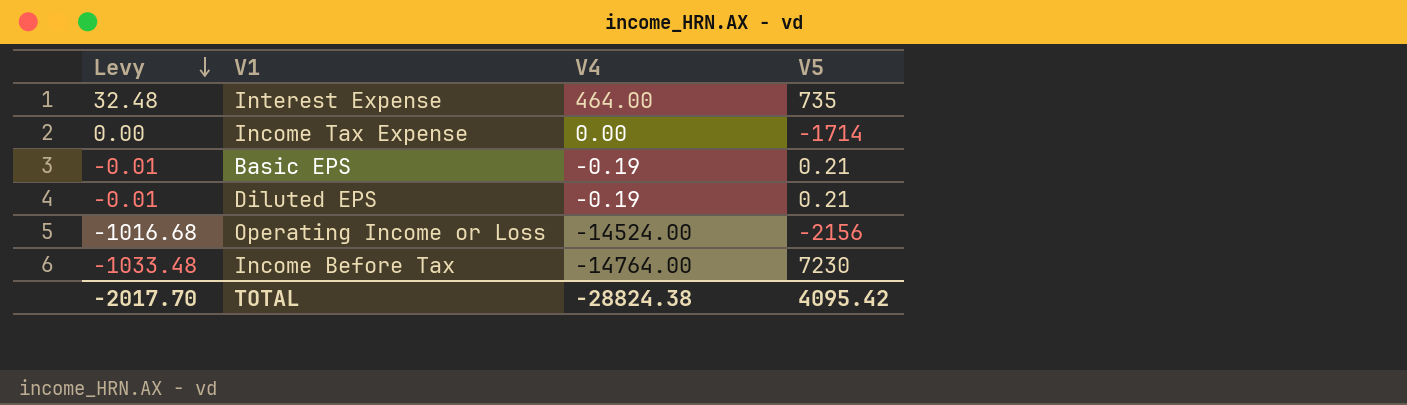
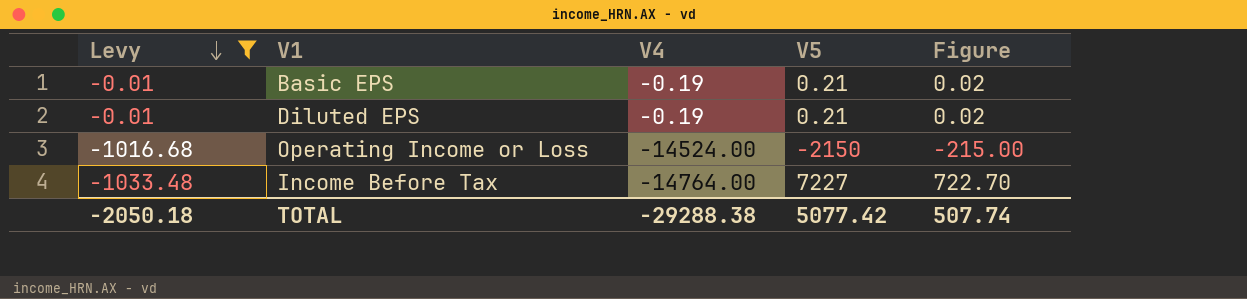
filter: none -> Levy <= -0.01
column Figure | formula: none -> [V5] * 0.1
Operating Income or Loss | V5: -2156 -> -2150
Income Before Tax | V5: 7230 -> 7227
TOTAL | Levy: -2017.70 -> -2050.18
TOTAL | V4: -28824.38 -> -29288.38
TOTAL | V5: 4095.42 -> 5077.42

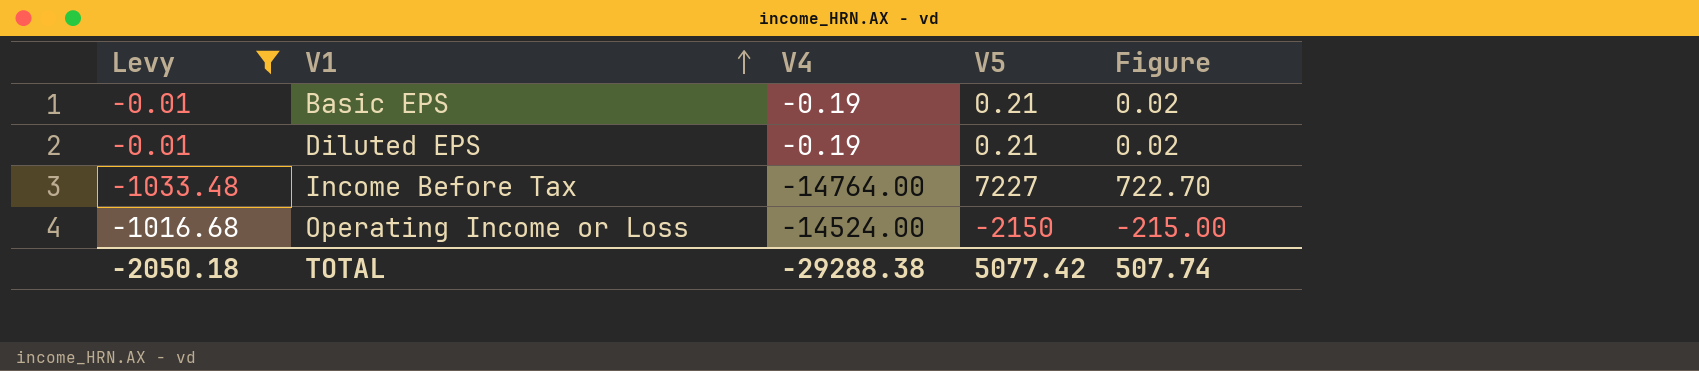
row order: Levy descending -> V1 ascending

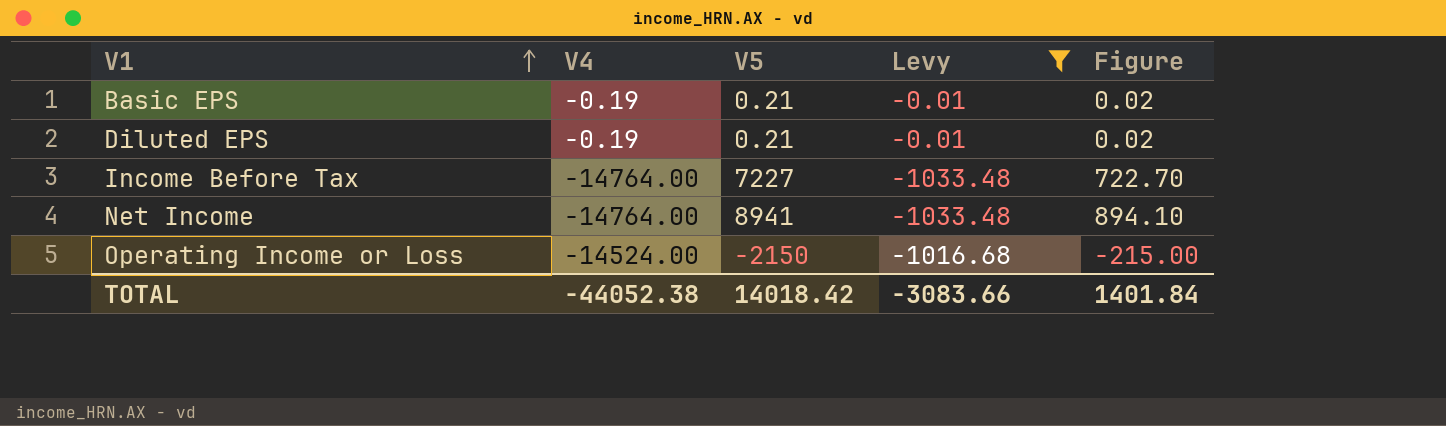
column Levy | position: 1 -> 4
row Net Income: none -> -14764.00 | 8941 | -1033.48 | 894.10
TOTAL | V4: -29288.38 -> -44052.38
TOTAL | V5: 5077.42 -> 14018.42
TOTAL | Levy: -2050.18 -> -3083.66
TOTAL | Figure: 507.74 -> 1401.84

